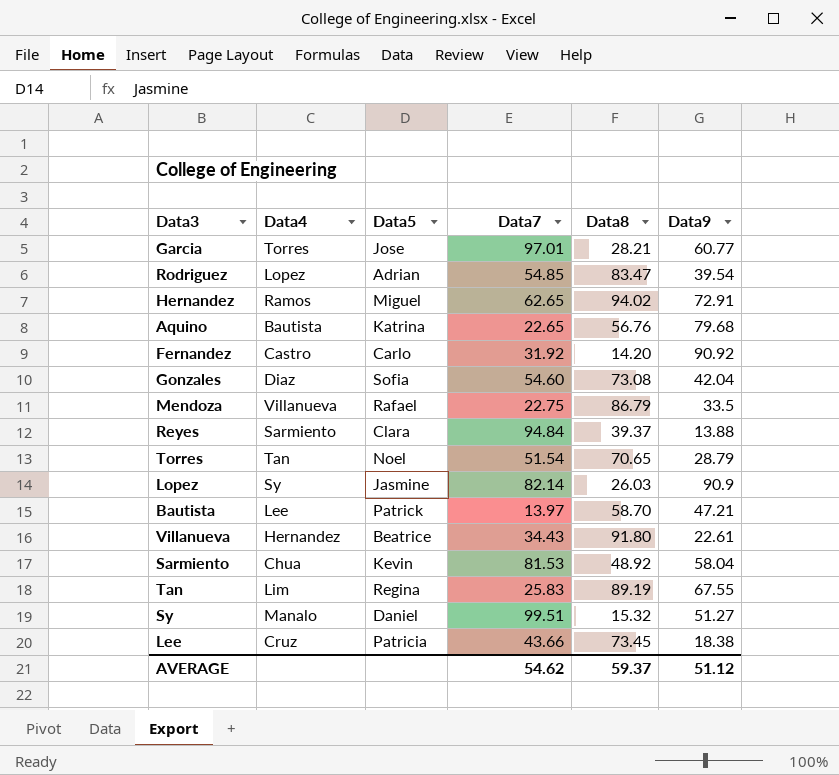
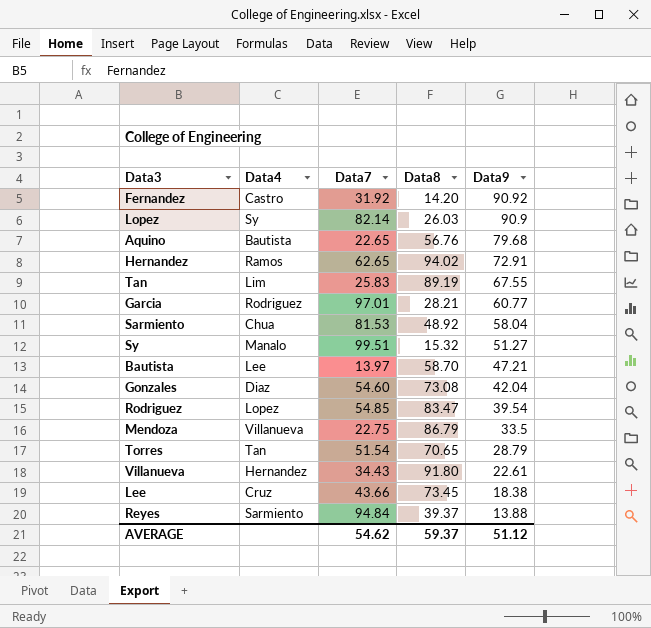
row order: none -> Data9 descending
column Data5 | position: 3 -> none
Garcia | Data4: Torres -> Rodriguez

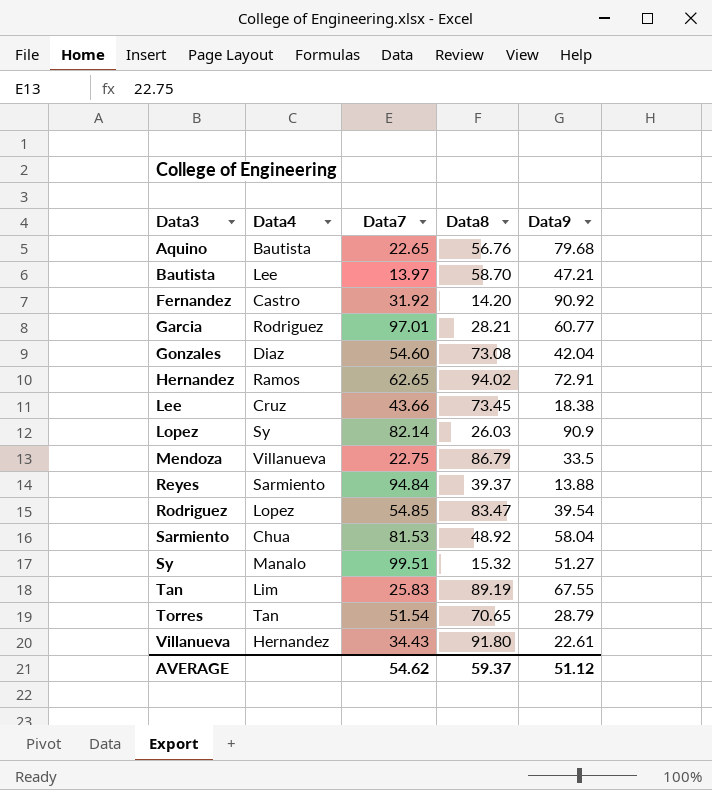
row order: Data9 descending -> Data3 ascending

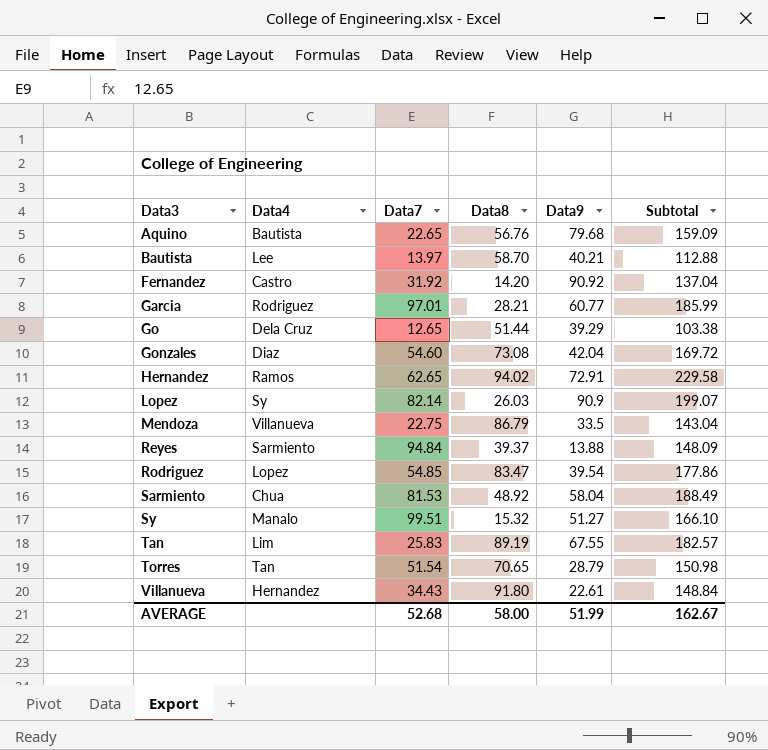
column Subtotal | formula: none -> [Data7] + [Data8] + [Data9]
row Lee: Cruz | 43.66 | 73.45 | 18.38 -> none
Bautista | Data9: 47.21 -> 40.21
row Go: none -> Dela Cruz | 12.65 | 51.44 | 39.29 | 103.38
AVERAGE | Data7: 54.62 -> 52.68
AVERAGE | Data8: 59.37 -> 58.00
AVERAGE | Data9: 51.12 -> 51.99

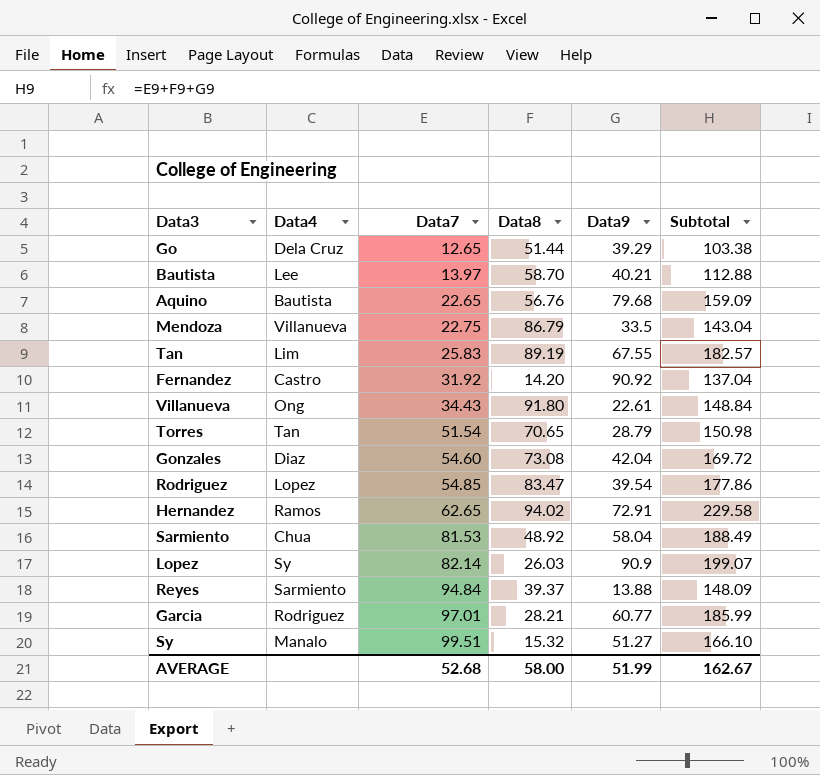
row order: Data3 ascending -> Data7 ascending
Villanueva | Data4: Hernandez -> Ong

